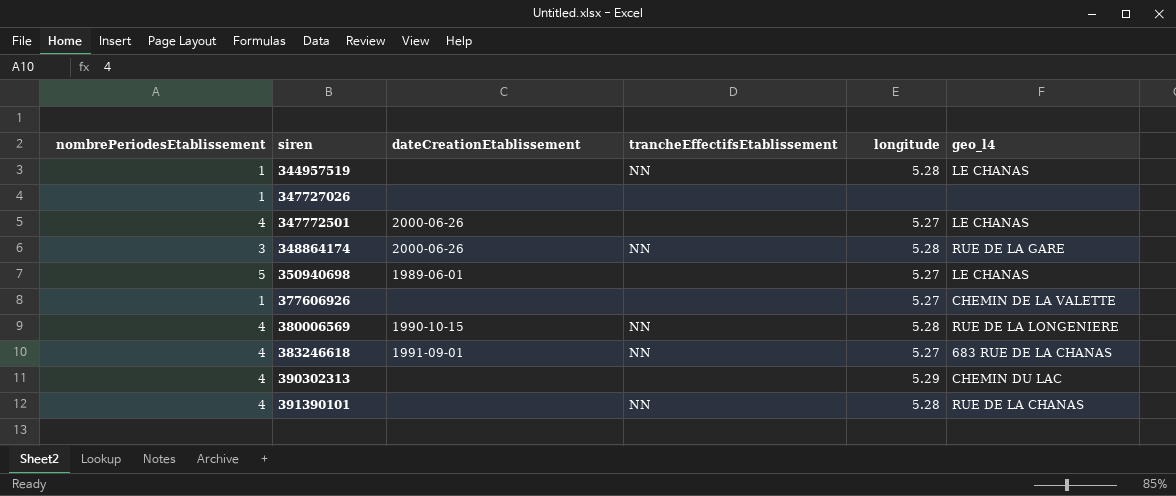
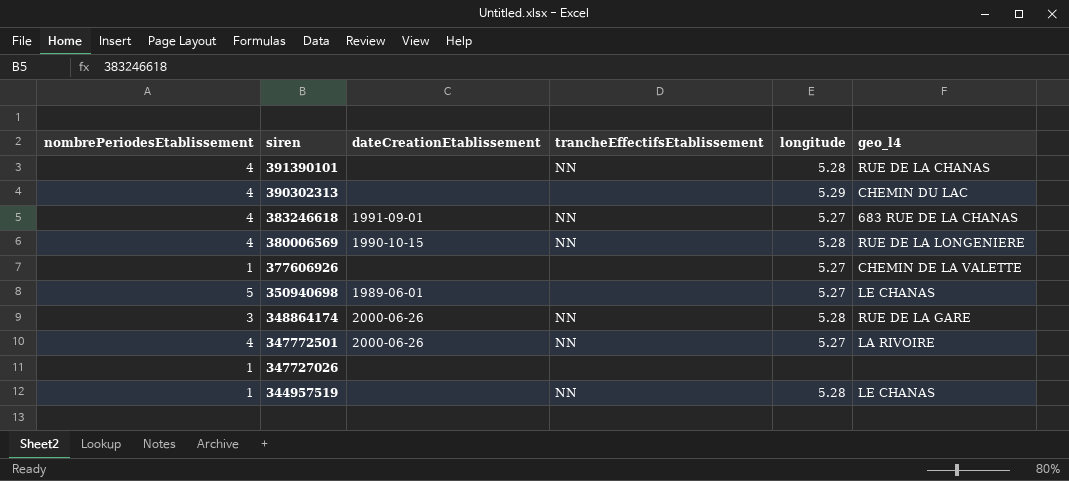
row order: siren ascending -> siren descending
347772501 | trancheEffectifsEtablissement: none -> NN
347772501 | geo_l4: LE CHANAS -> LA RIVOIRE

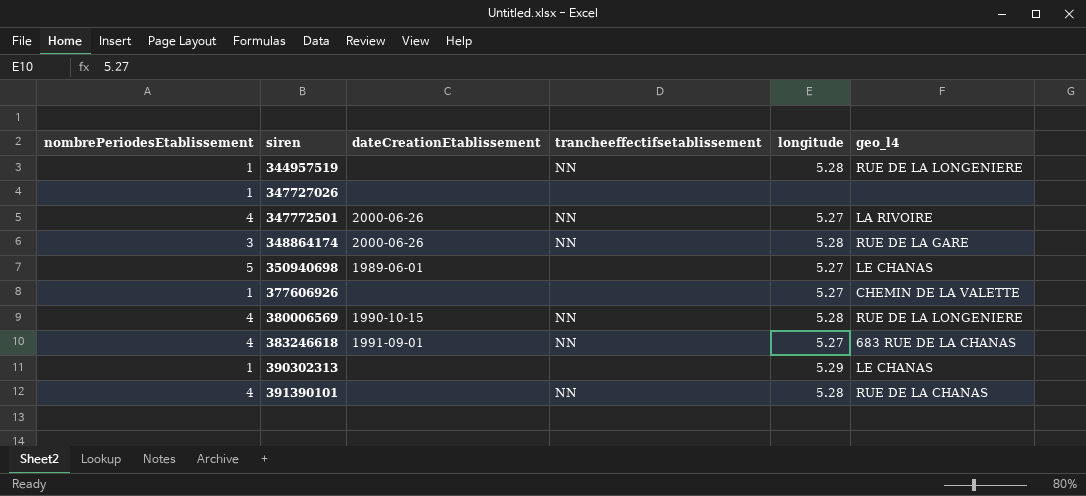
row order: siren descending -> siren ascending
column name: trancheEffectifsEtablissement -> trancheeffectifsetablissement
344957519 | geo_l4: LE CHANAS -> RUE DE LA LONGENIERE
390302313 | nombrePeriodesEtablissement: 4 -> 1
390302313 | geo_l4: CHEMIN DU LAC -> LE CHANAS

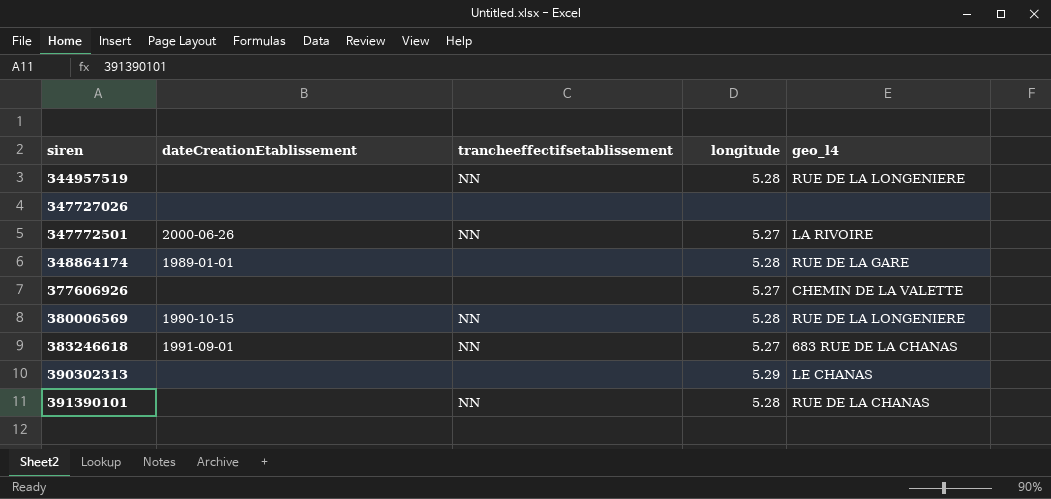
column nombrePeriodesEtablissement | position: 1 -> none
row 350940698: 5 | 1989-06-01 | none | 5.27 | LE CHANAS -> none
348864174 | dateCreationEtablissement: 2000-06-26 -> 1989-01-01
348864174 | trancheeffectifsetablissement: NN -> none

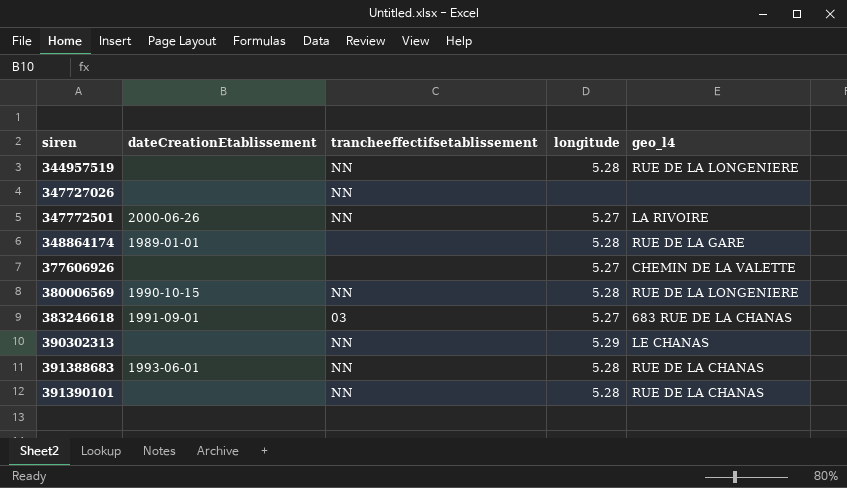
347727026 | trancheeffectifsetablissement: none -> NN
383246618 | trancheeffectifsetablissement: NN -> 03
390302313 | trancheeffectifsetablissement: none -> NN
row 391388683: none -> 1993-06-01 | NN | 5.28 | RUE DE LA CHANAS

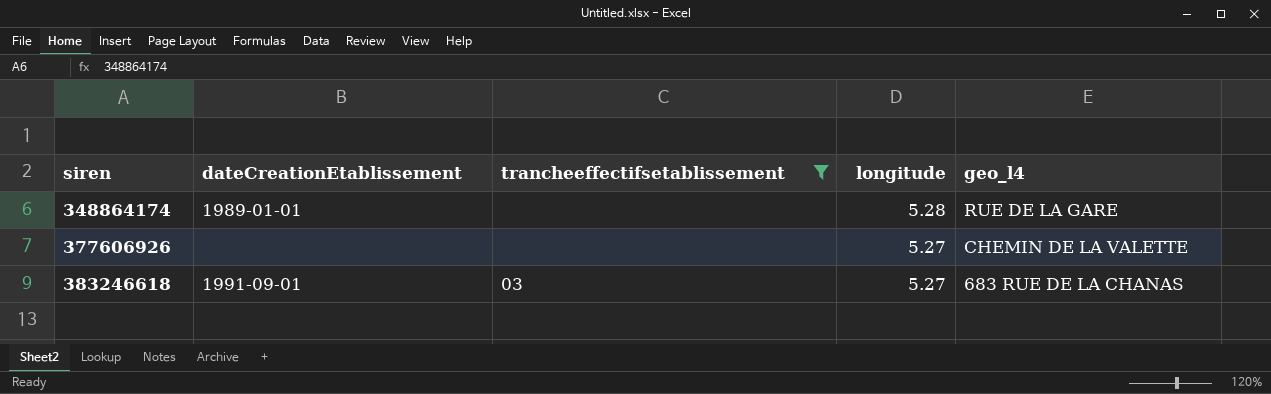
filter: none -> trancheeffectifsetablissement != NN

